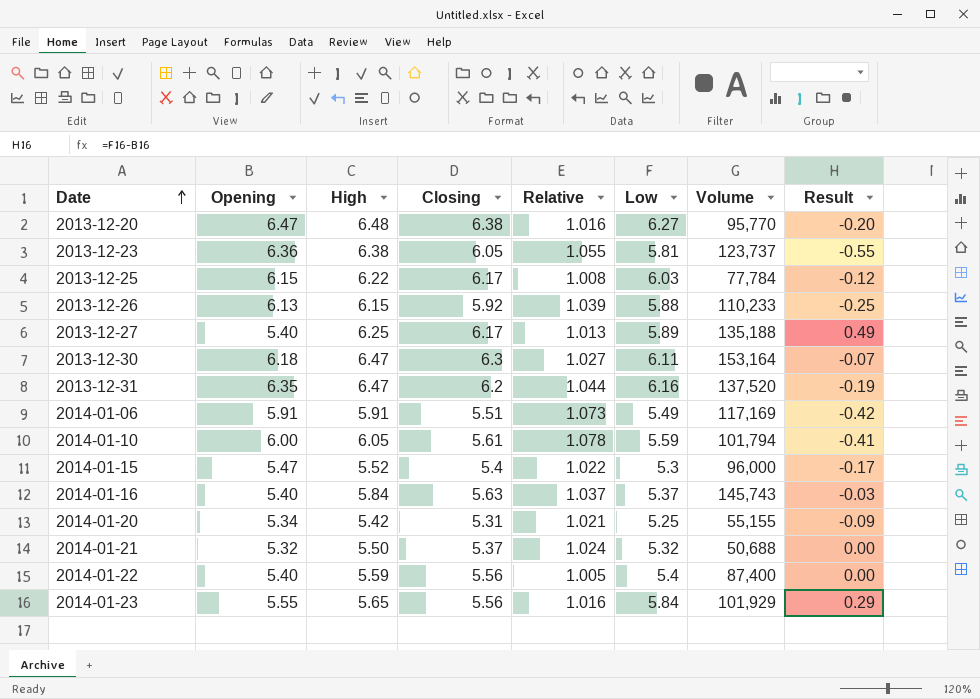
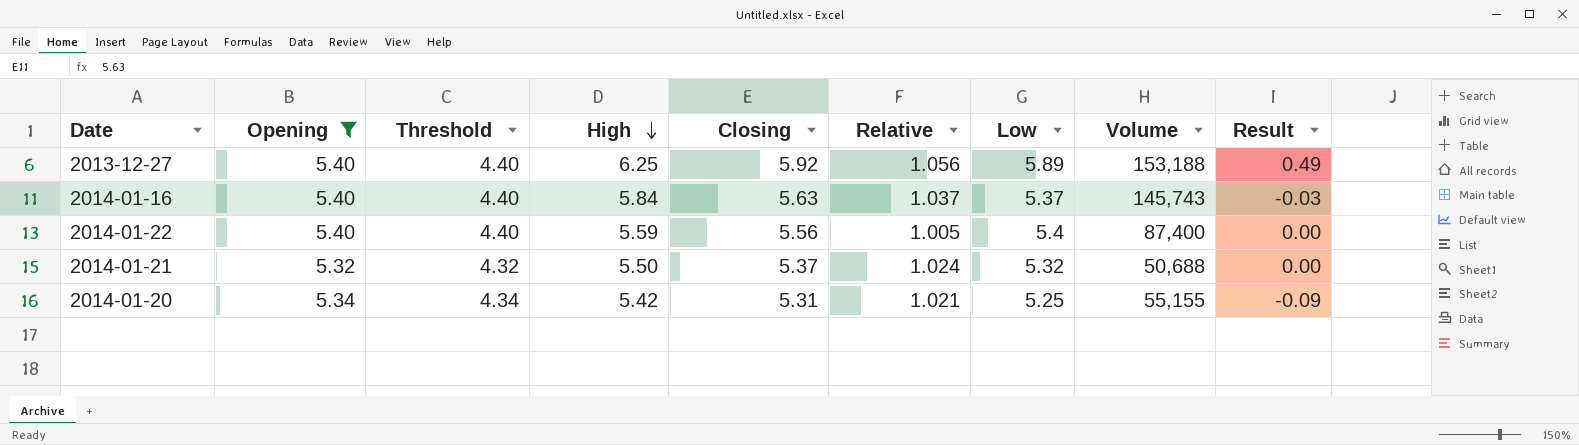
filter: none -> Opening <= 5.40
row order: Date ascending -> High descending
column Threshold | formula: none -> [Opening] - 1
2013-12-27 | Closing: 6.17 -> 5.92
2013-12-27 | Relative: 1.013 -> 1.056
2013-12-27 | Volume: 135,188 -> 153,188

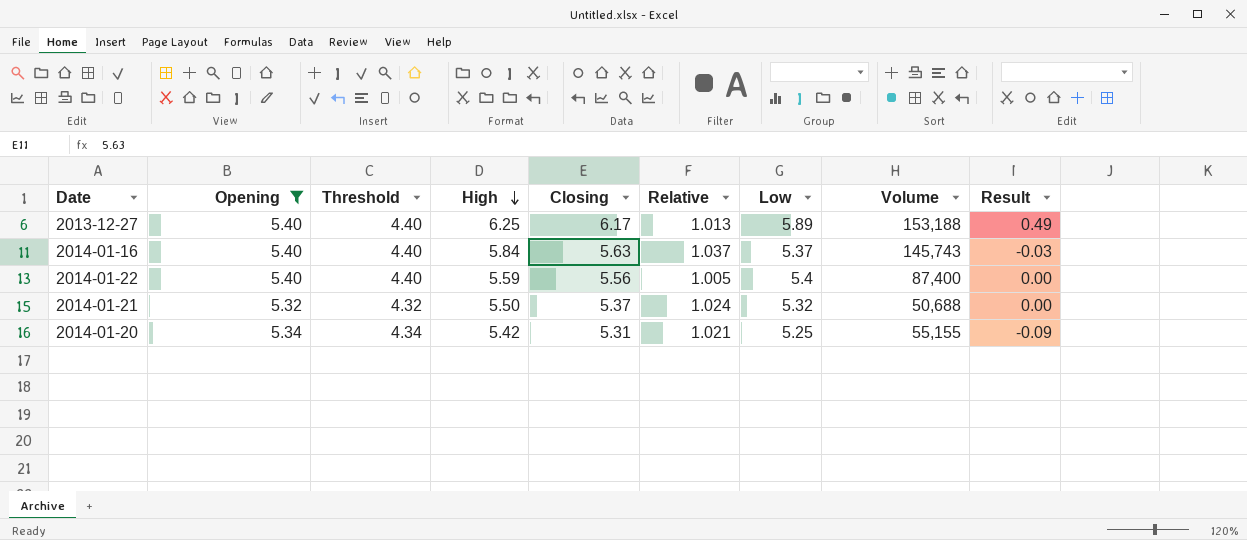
2013-12-27 | Closing: 5.92 -> 6.17
2013-12-27 | Relative: 1.056 -> 1.013

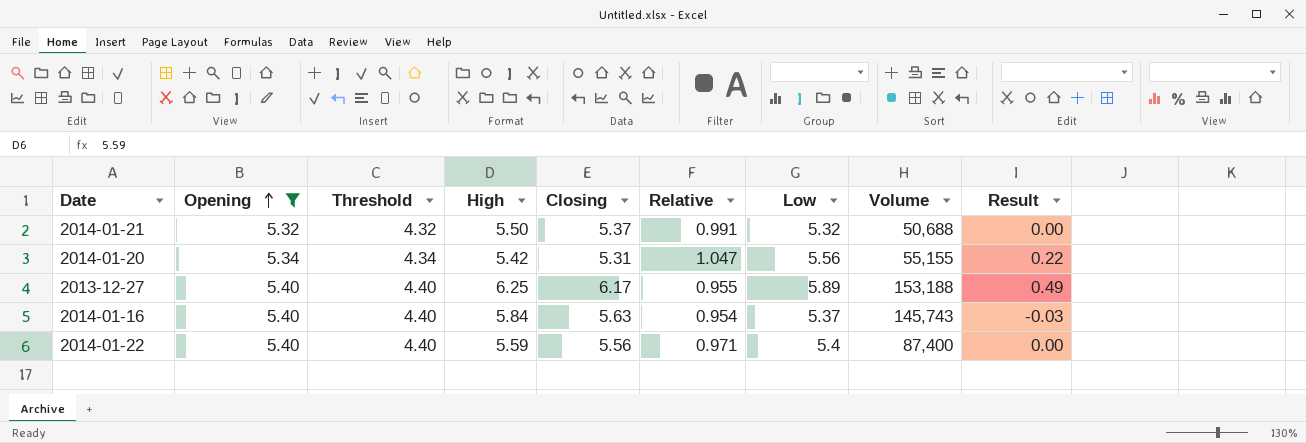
row order: High descending -> Opening ascending
column Relative | formula: [High] / [Closing] -> [Low] / [Closing]
2014-01-20 | Low: 5.25 -> 5.56
2014-01-20 | Result: -0.09 -> 0.22

